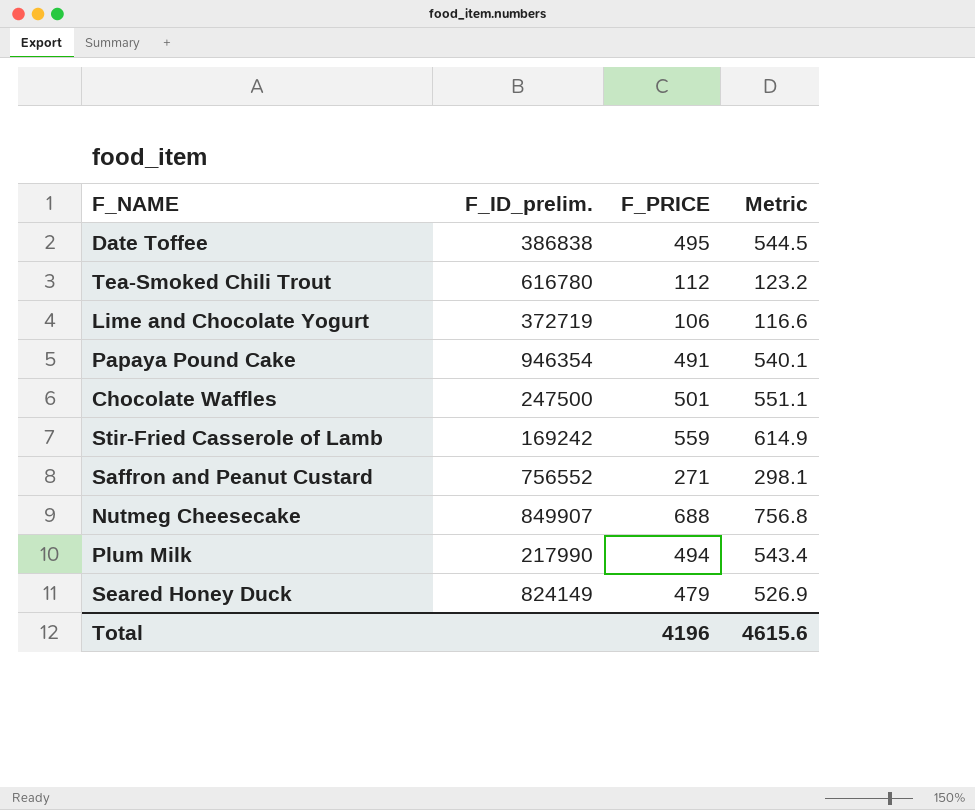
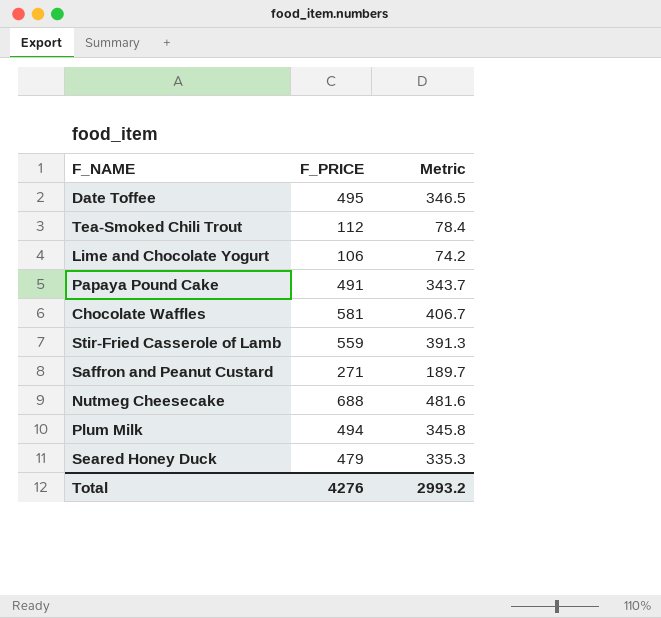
column F_ID_prelim. | position: 2 -> none
column Metric | formula: [F_PRICE] * 1.1 -> [F_PRICE] * 0.7
Chocolate Waffles | F_PRICE: 501 -> 581
Total | F_PRICE: 4196 -> 4276
Total | Metric: 4615.6 -> 2993.2

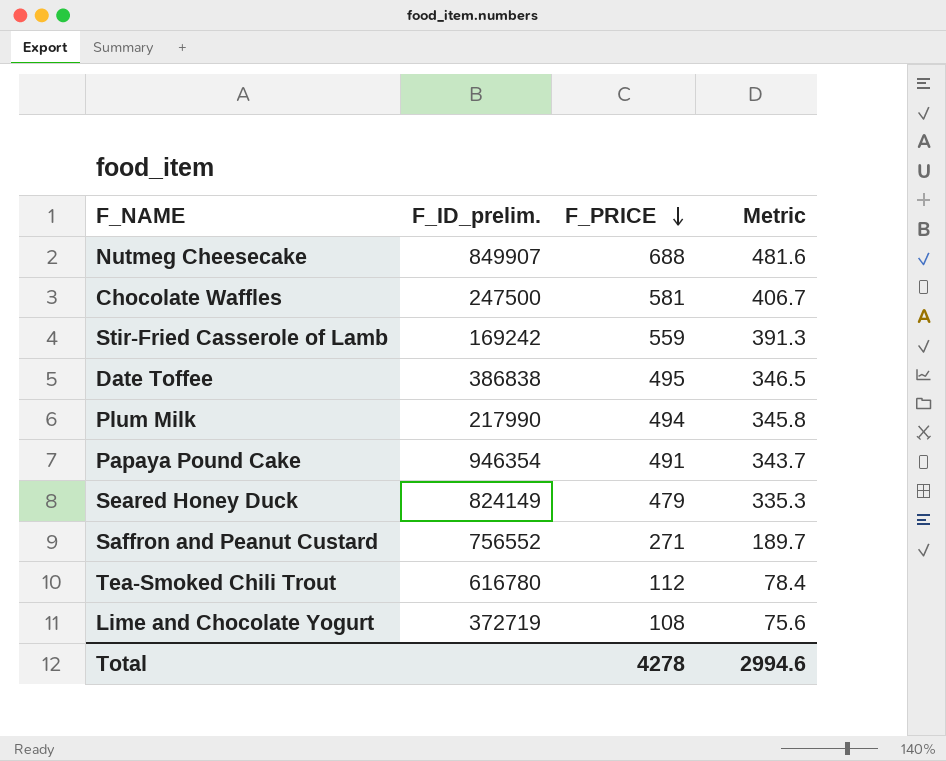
row order: none -> F_PRICE descending
column F_ID_prelim. | position: none -> 2
Lime and Chocolate Yogurt | F_PRICE: 106 -> 108
Lime and Chocolate Yogurt | Metric: 74.2 -> 75.6
Total | F_PRICE: 4276 -> 4278
Total | Metric: 2993.2 -> 2994.6

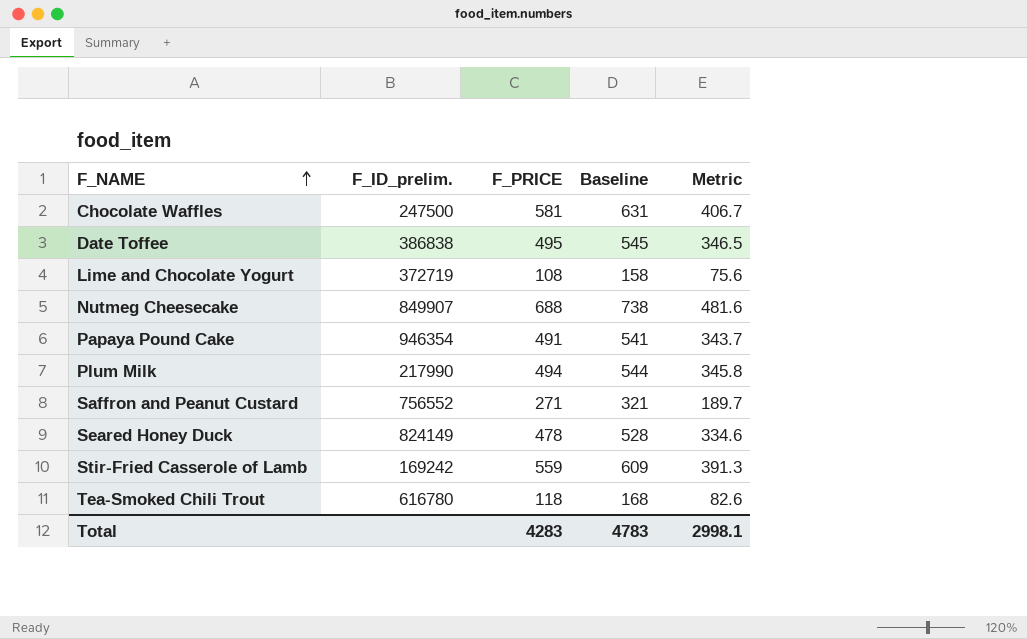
row order: F_PRICE descending -> F_NAME ascending
column Baseline | formula: none -> [F_PRICE] + 50
Seared Honey Duck | F_PRICE: 479 -> 478
Seared Honey Duck | Metric: 335.3 -> 334.6
Tea-Smoked Chili Trout | F_PRICE: 112 -> 118
Tea-Smoked Chili Trout | Metric: 78.4 -> 82.6
Total | F_PRICE: 4278 -> 4283
Total | Metric: 2994.6 -> 2998.1

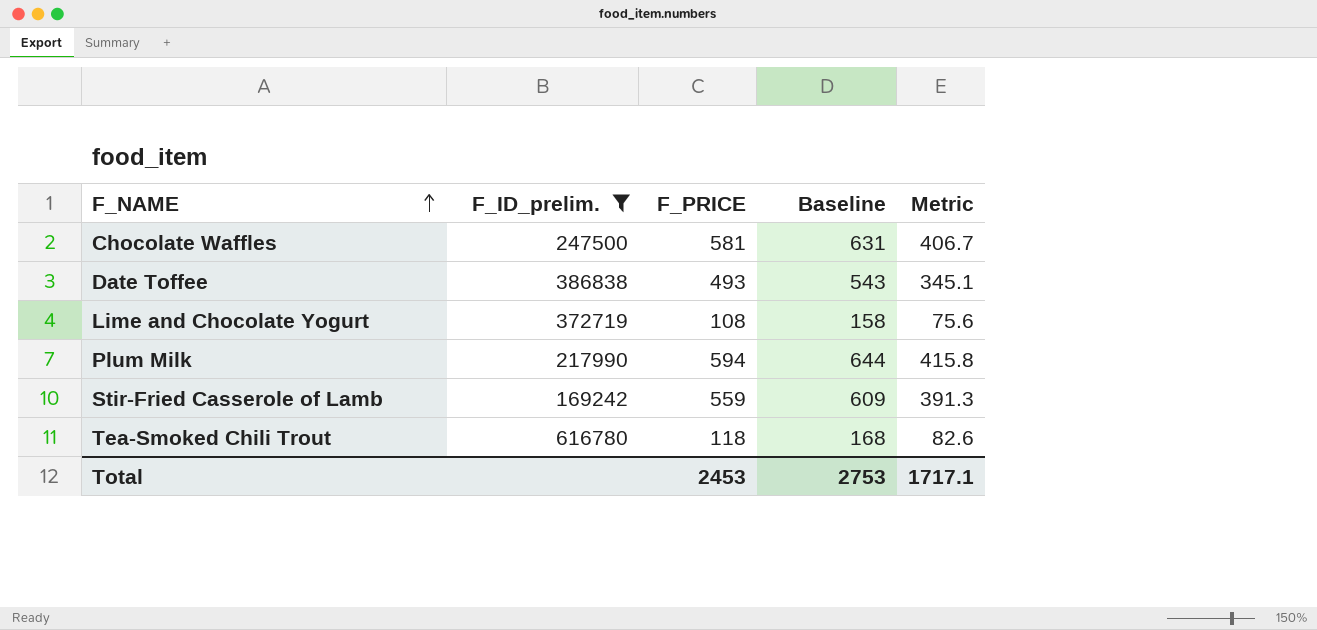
filter: none -> F_ID_prelim. <= 616780
Date Toffee | F_PRICE: 495 -> 493
Date Toffee | Baseline: 545 -> 543
Date Toffee | Metric: 346.5 -> 345.1
Plum Milk | F_PRICE: 494 -> 594
Plum Milk | Baseline: 544 -> 644
Plum Milk | Metric: 345.8 -> 415.8
Total | F_PRICE: 4283 -> 2453
Total | Baseline: 4783 -> 2753
Total | Metric: 2998.1 -> 1717.1

